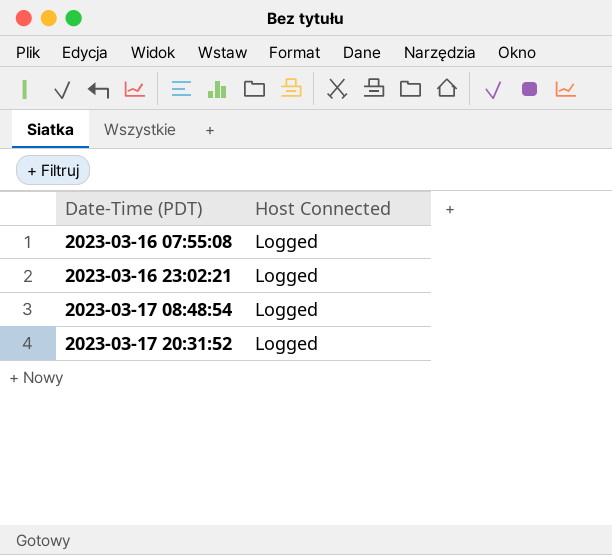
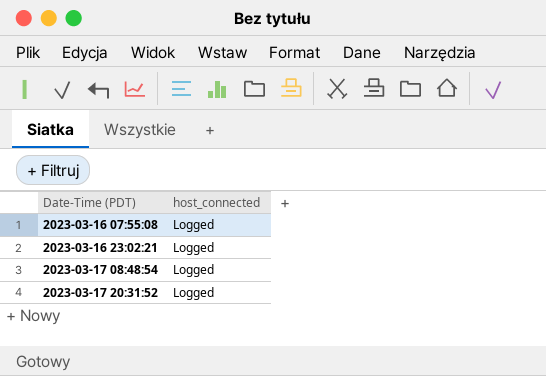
column name: Host Connected -> host_connected

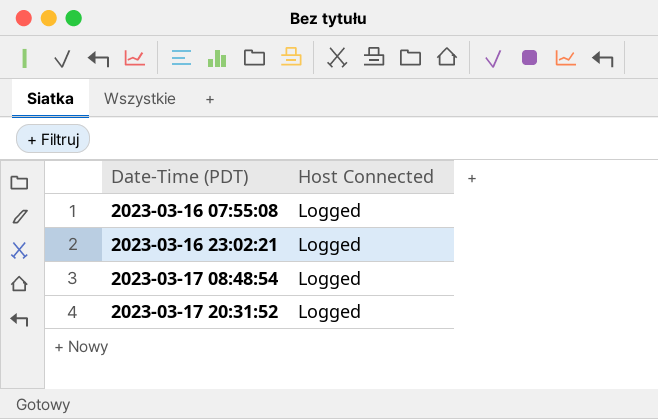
column name: host_connected -> Host Connected

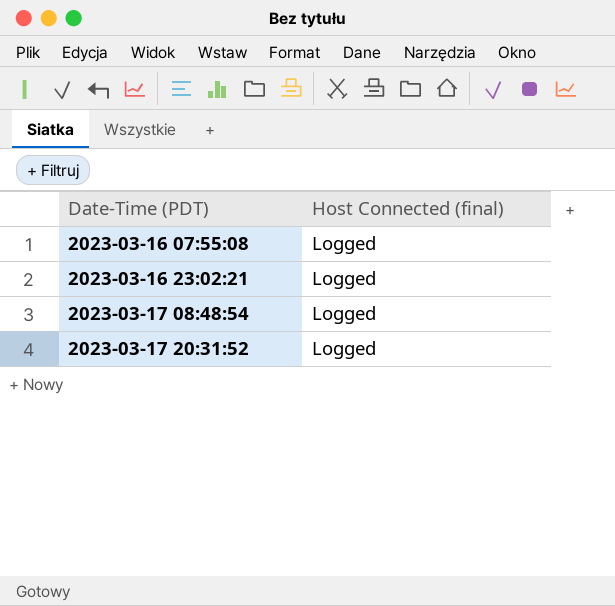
column name: Host Connected -> Host Connected (final)

